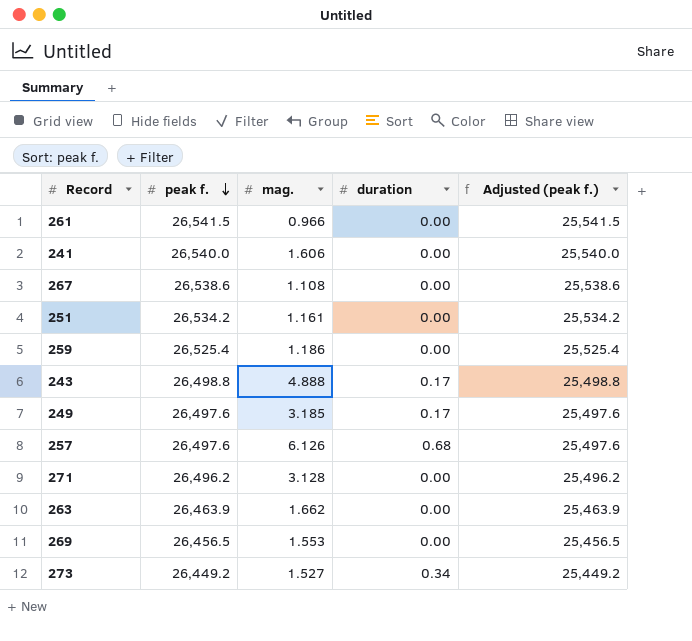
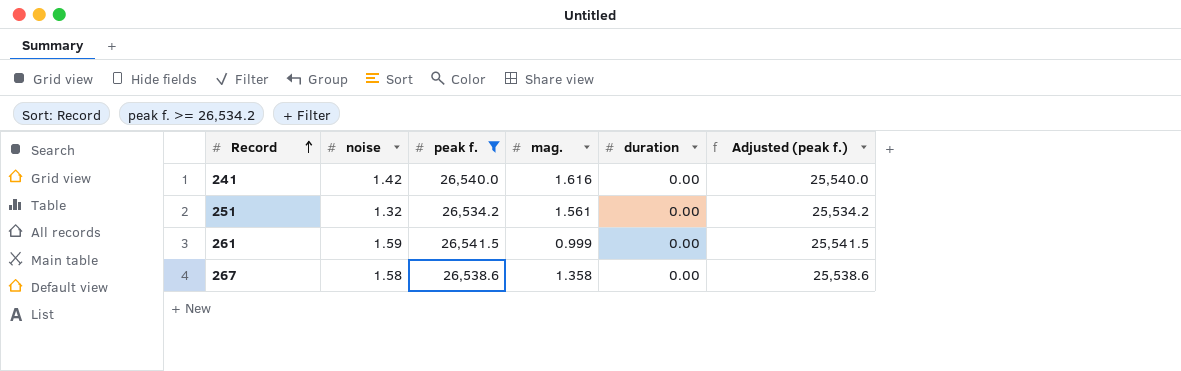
filter: none -> peak f. >= 26,534.2
row order: peak f. descending -> Record ascending
column noise | position: none -> 2
241 | mag.: 1.606 -> 1.616
251 | mag.: 1.161 -> 1.561
261 | mag.: 0.966 -> 0.999
267 | mag.: 1.108 -> 1.358

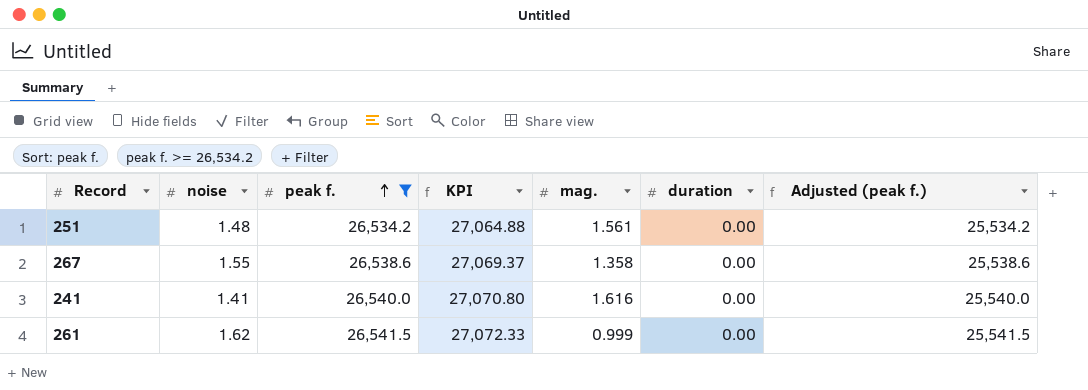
row order: Record ascending -> peak f. ascending
column KPI | formula: none -> [peak f.] * 1.02
251 | noise: 1.32 -> 1.48
267 | noise: 1.58 -> 1.55
241 | noise: 1.42 -> 1.41
261 | noise: 1.59 -> 1.62

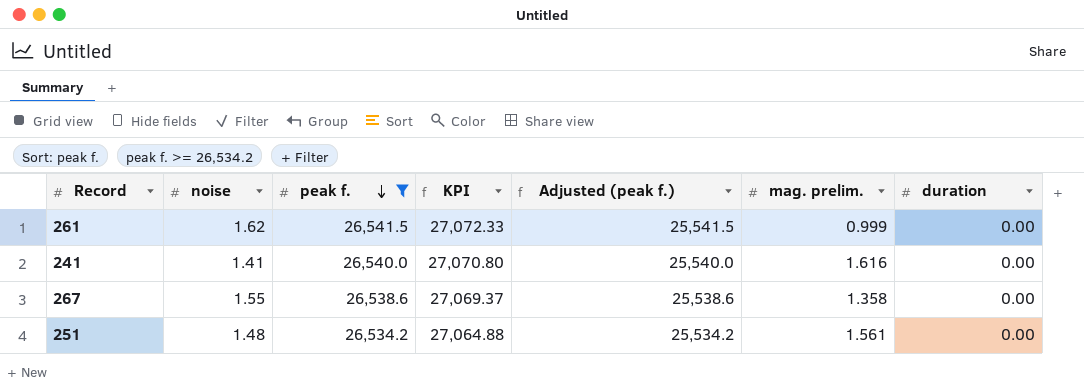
row order: peak f. ascending -> peak f. descending
column Adjusted (peak f.) | position: 7 -> 5
column name: mag. -> mag. prelim.

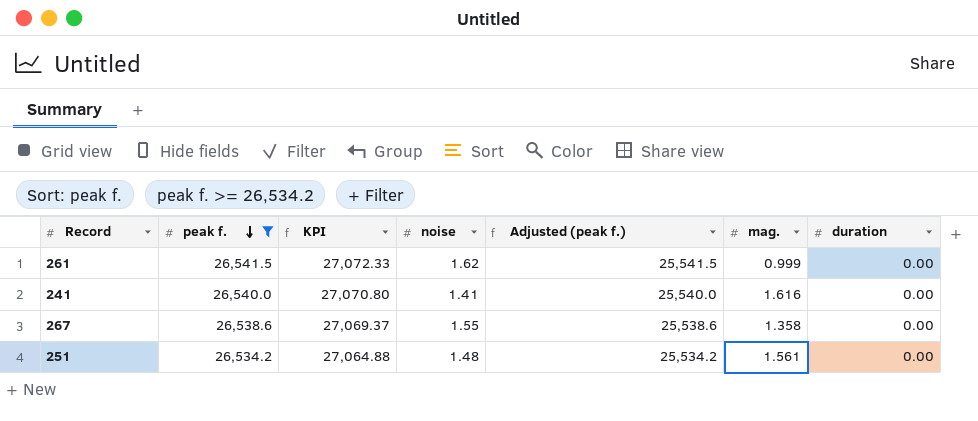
column noise | position: 2 -> 4
column name: mag. prelim. -> mag.

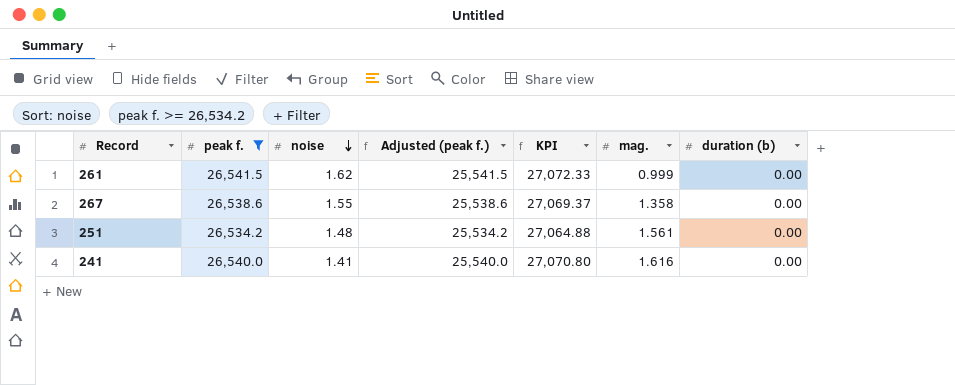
row order: peak f. descending -> noise descending
column KPI | position: 3 -> 5
column name: duration -> duration (b)

